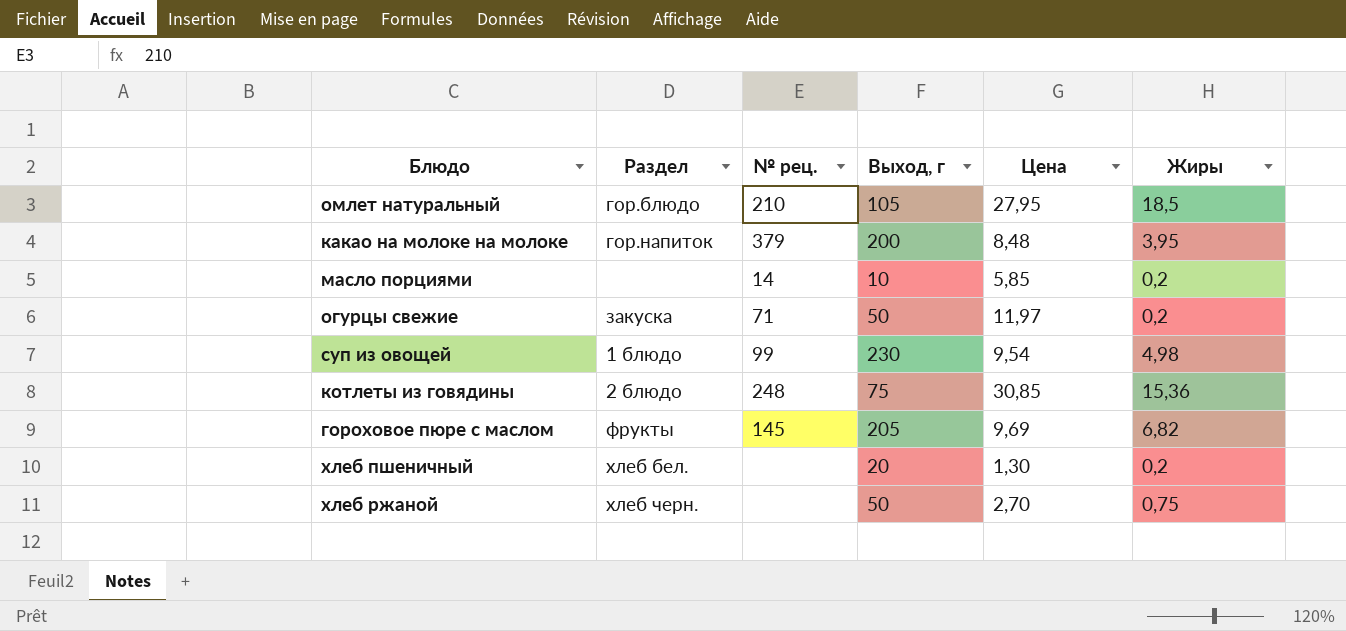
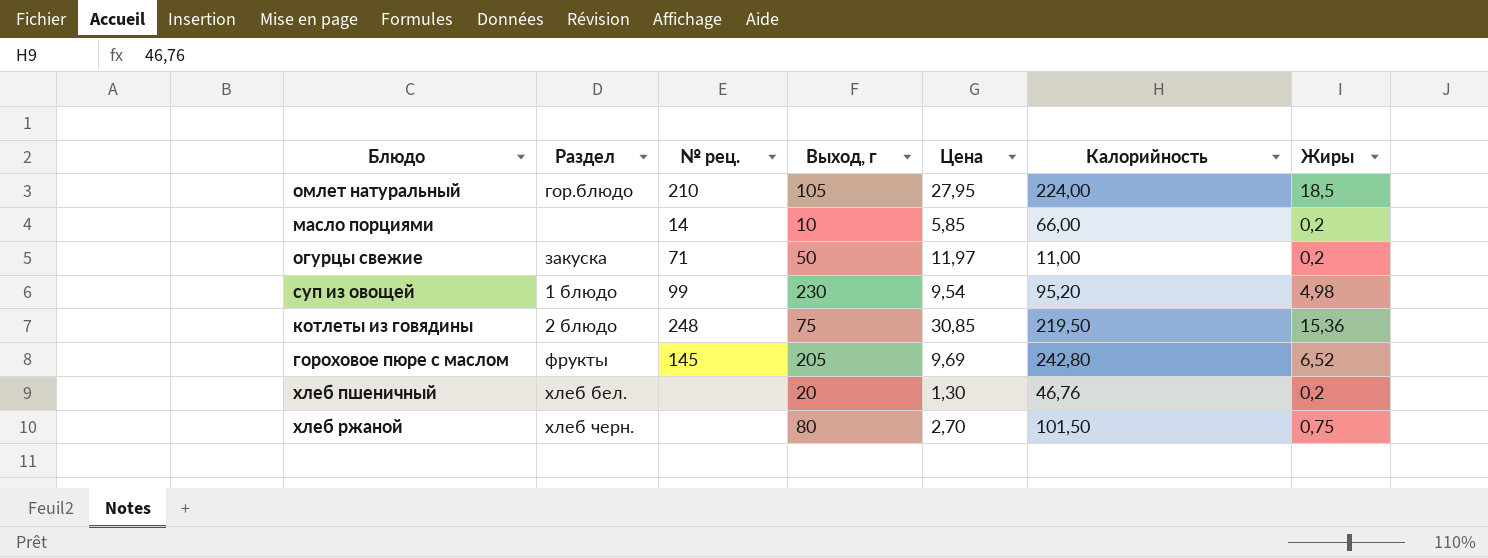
column Калорийность | position: none -> 6
row какао на молоке на молоке: гор.напиток | 379 | 200 | 8,48 | 3,95 -> none
гороховое пюре с маслом | Жиры: 6,82 -> 6,52
хлеб ржаной | Выход, г: 50 -> 80

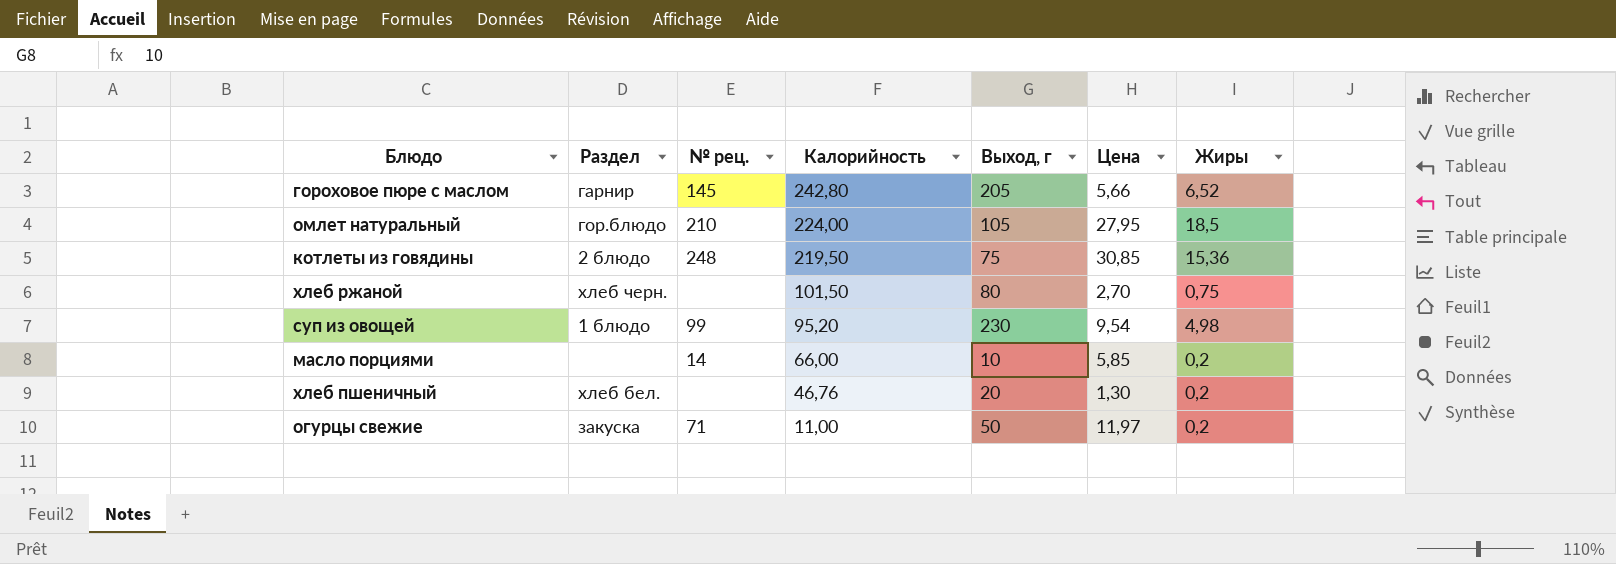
row order: none -> Калорийность descending
column Калорийность | position: 6 -> 4
гороховое пюре с маслом | Раздел: фрукты -> гарнир
гороховое пюре с маслом | Цена: 9,69 -> 5,66

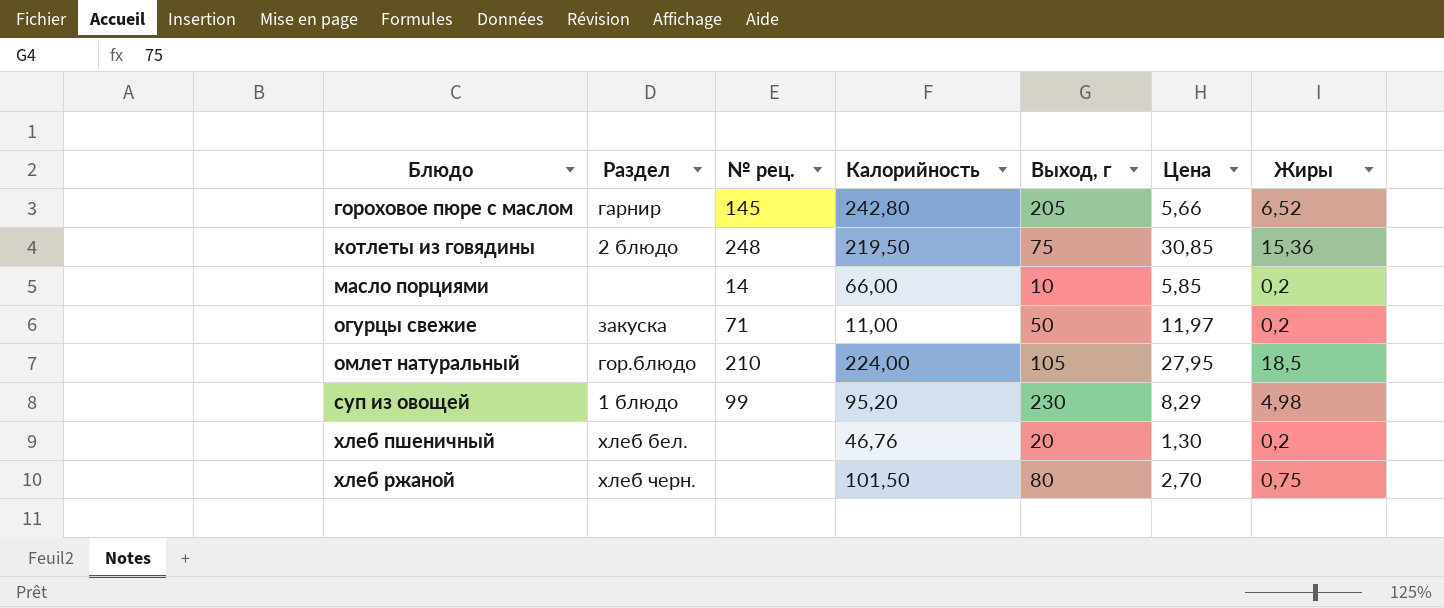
row order: Калорийность descending -> Блюдо ascending
суп из овощей | Цена: 9,54 -> 8,29

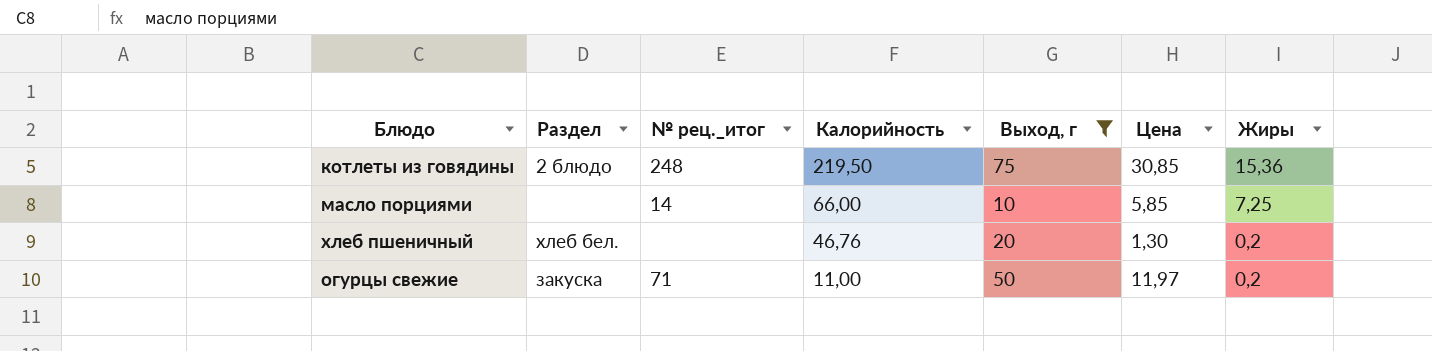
filter: none -> Выход, г <= 75
row order: Блюдо ascending -> Калорийность descending
column name: № рец. -> № рец._итог
масло порциями | Жиры: 0,2 -> 7,25

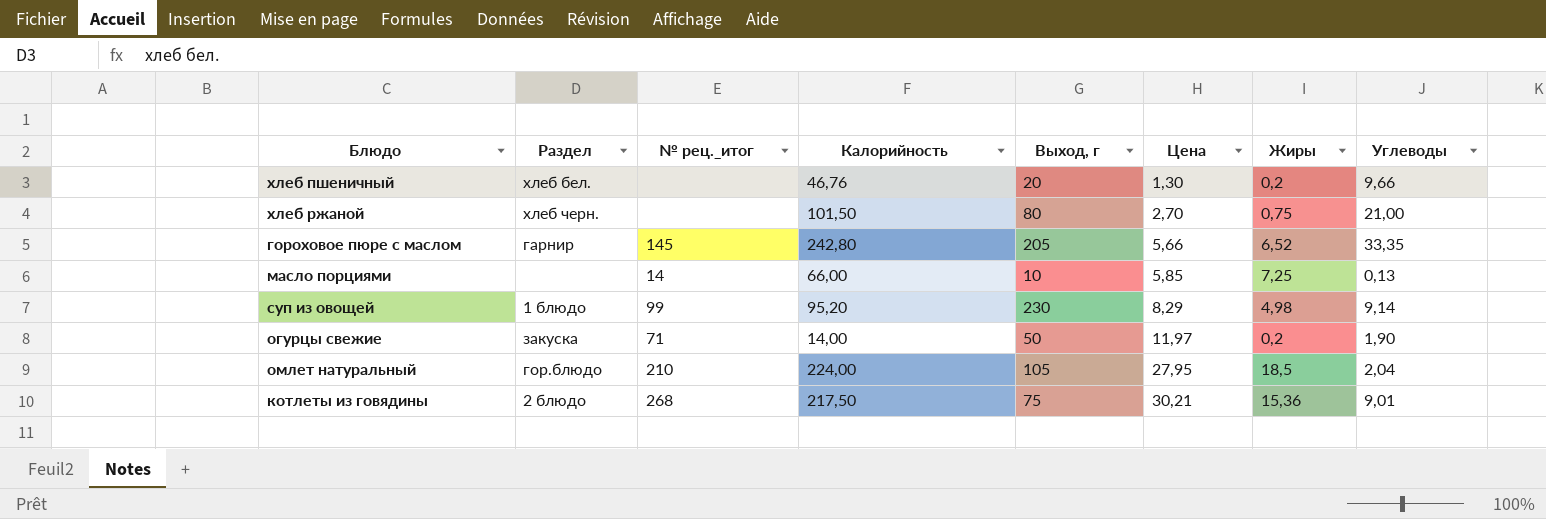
filter: Выход, г <= 75 -> none
row order: Калорийность descending -> Цена ascending
column Углеводы | position: none -> 8
огурцы свежие | Калорийность: 11,00 -> 14,00
котлеты из говядины | № рец._итог: 248 -> 268
котлеты из говядины | Калорийность: 219,50 -> 217,50
котлеты из говядины | Цена: 30,85 -> 30,21

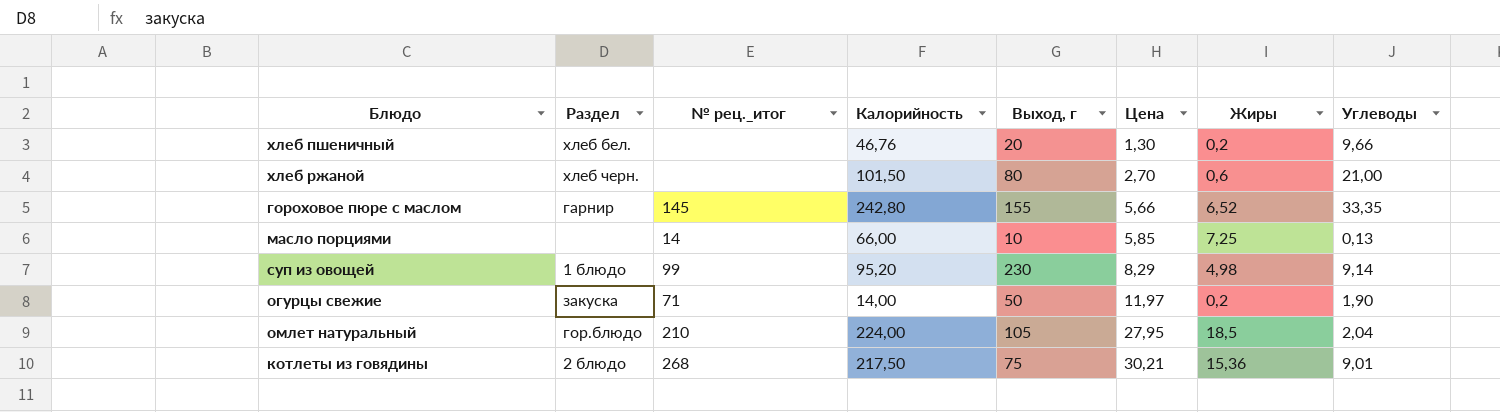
хлеб ржаной | Жиры: 0,75 -> 0,6
гороховое пюре с маслом | Выход, г: 205 -> 155

